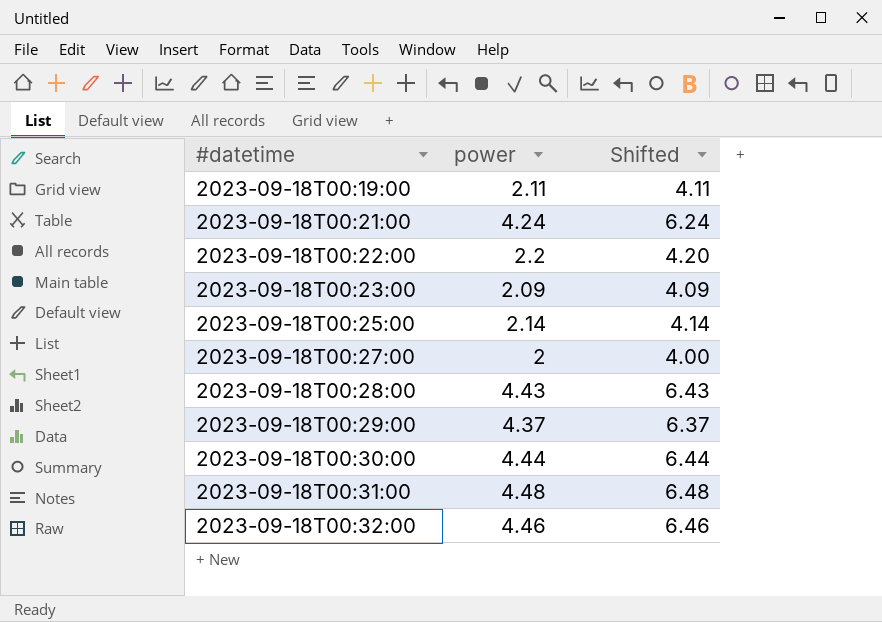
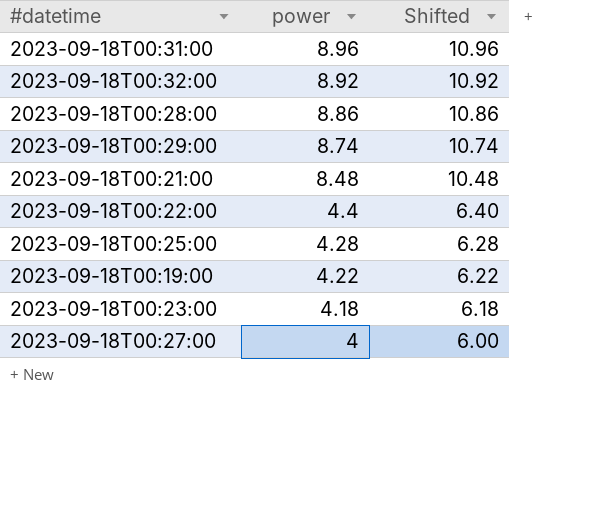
row order: #datetime ascending -> power descending
row 2023-09-18T00:30:00: 4.44 | 6.44 -> none
2023-09-18T00:31:00 | power: 4.48 -> 8.96
2023-09-18T00:31:00 | Shifted: 6.48 -> 10.96
2023-09-18T00:32:00 | power: 4.46 -> 8.92
2023-09-18T00:32:00 | Shifted: 6.46 -> 10.92
2023-09-18T00:28:00 | power: 4.43 -> 8.86
2023-09-18T00:28:00 | Shifted: 6.43 -> 10.86
2023-09-18T00:29:00 | power: 4.37 -> 8.74
2023-09-18T00:29:00 | Shifted: 6.37 -> 10.74
2023-09-18T00:21:00 | power: 4.24 -> 8.48
2023-09-18T00:21:00 | Shifted: 6.24 -> 10.48
2023-09-18T00:22:00 | power: 2.2 -> 4.4
2023-09-18T00:22:00 | Shifted: 4.20 -> 6.40
2023-09-18T00:25:00 | power: 2.14 -> 4.28
2023-09-18T00:25:00 | Shifted: 4.14 -> 6.28
2023-09-18T00:19:00 | power: 2.11 -> 4.22
2023-09-18T00:19:00 | Shifted: 4.11 -> 6.22
2023-09-18T00:23:00 | power: 2.09 -> 4.18
2023-09-18T00:23:00 | Shifted: 4.09 -> 6.18
2023-09-18T00:27:00 | power: 2 -> 4
2023-09-18T00:27:00 | Shifted: 4.00 -> 6.00

